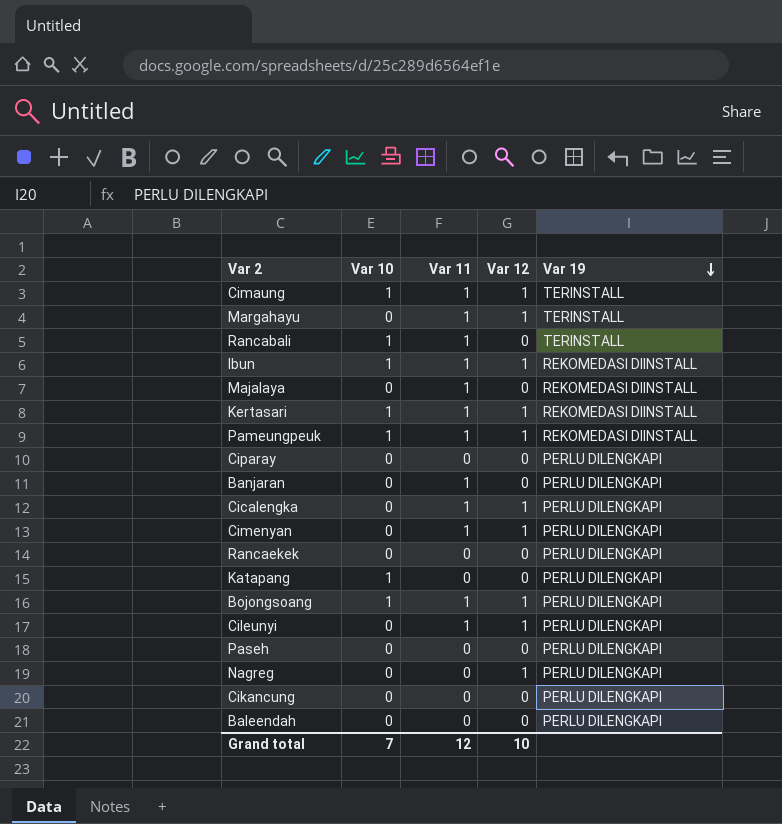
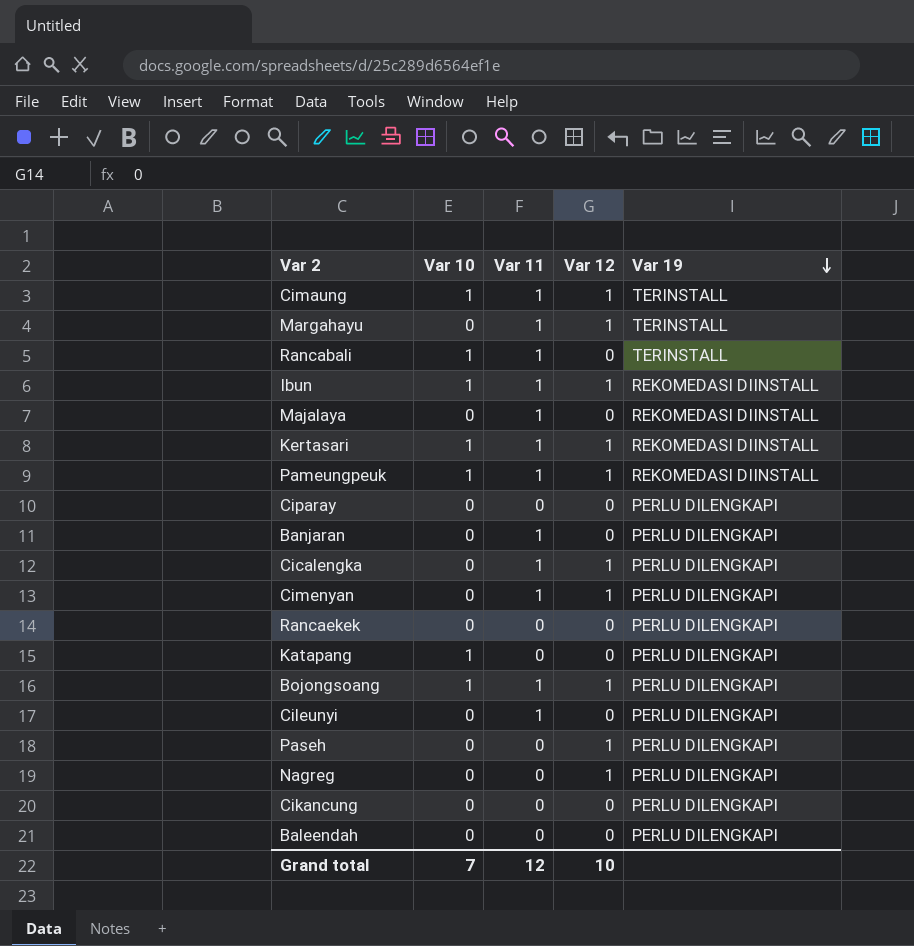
Cileunyi | Var 12: 1 -> 0
Paseh | Var 12: 0 -> 1

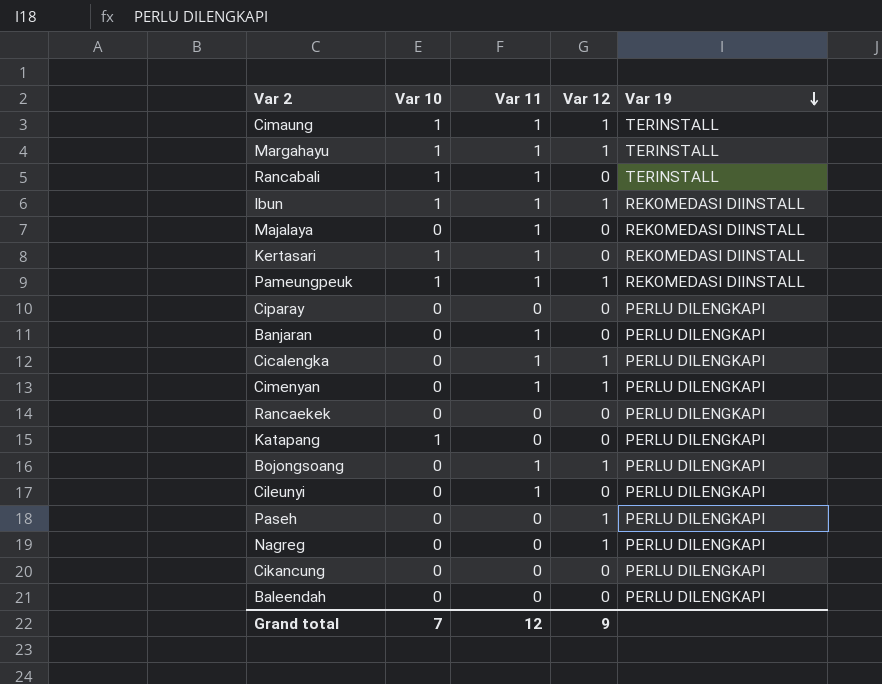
Margahayu | Var 10: 0 -> 1
Kertasari | Var 12: 1 -> 0
Bojongsoang | Var 10: 1 -> 0
Grand total | Var 12: 10 -> 9

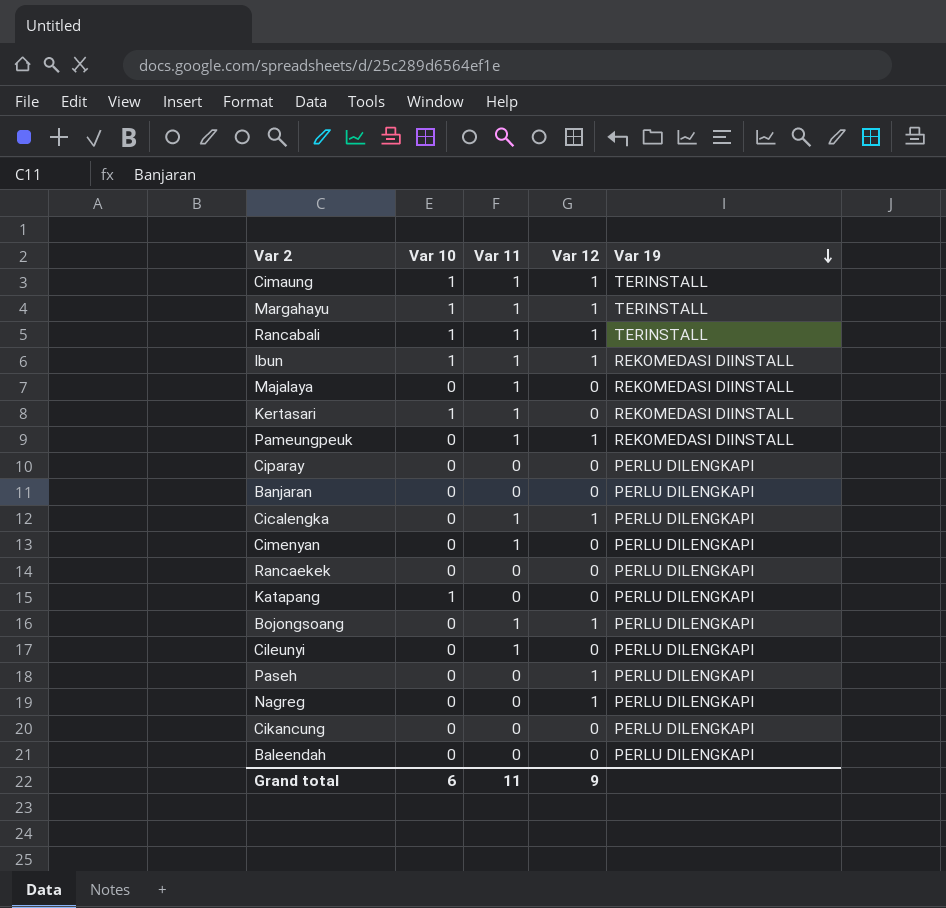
Rancabali | Var 12: 0 -> 1
Pameungpeuk | Var 10: 1 -> 0
Banjaran | Var 11: 1 -> 0
Cimenyan | Var 12: 1 -> 0
Grand total | Var 10: 7 -> 6
Grand total | Var 11: 12 -> 11

